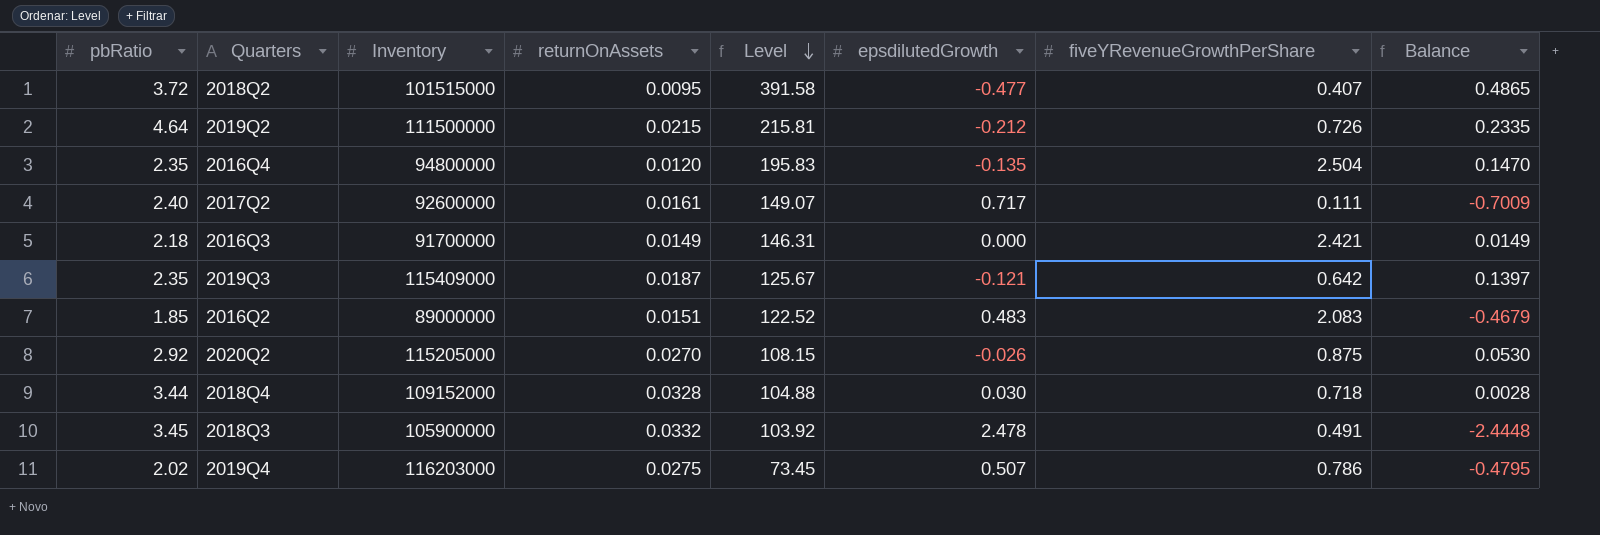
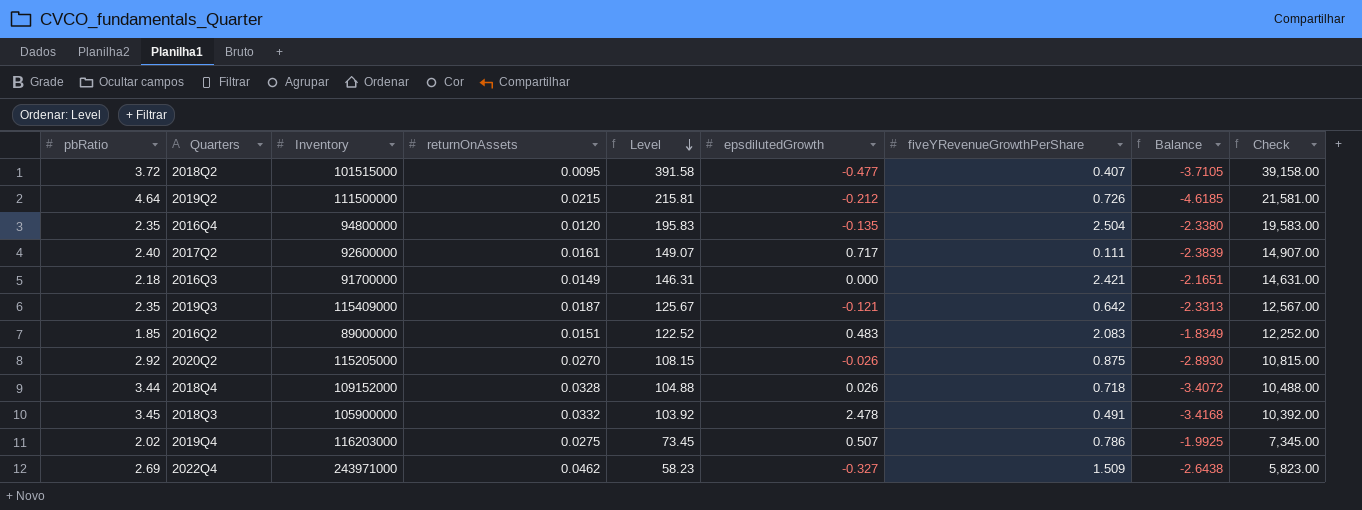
column Balance | formula: [returnOnAssets] - [epsdilutedGrowth] -> [returnOnAssets] - [pbRatio]
column Check | formula: none -> [Level] * 100
2018Q4 | epsdilutedGrowth: 0.030 -> 0.026
row 2022Q4: none -> 2.69 | 243971000 | 0.0462 | 58.23 | -0.327 | 1.509 | -2.6438 | 5,823.00

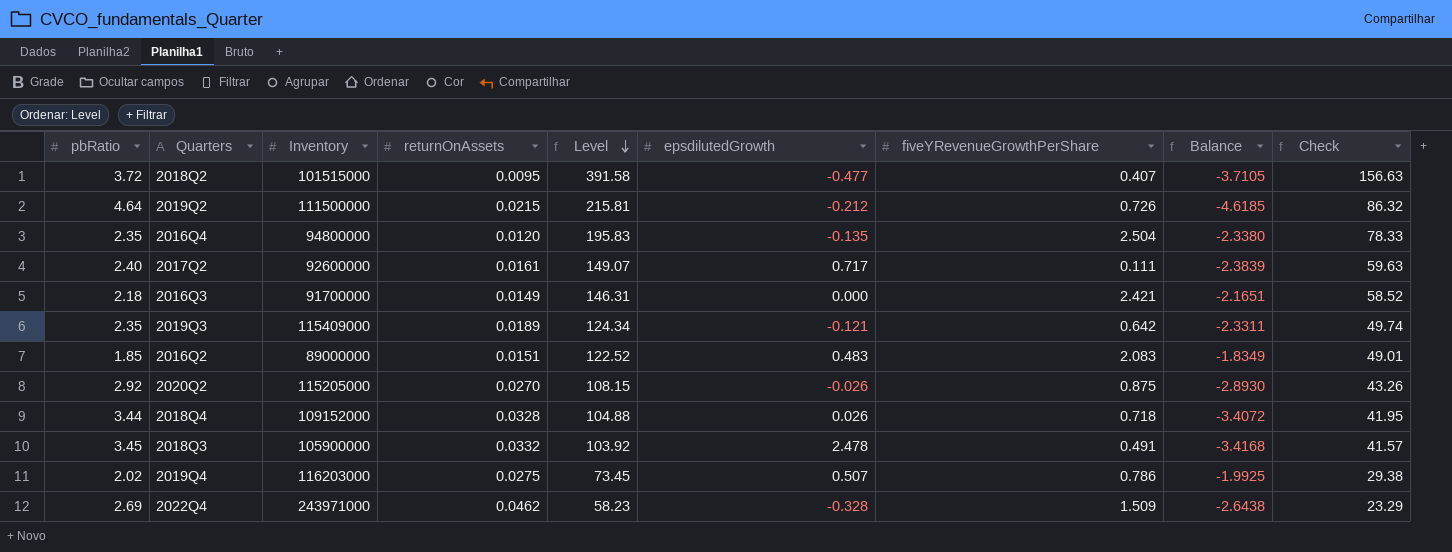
column Check | formula: [Level] * 100 -> [Level] * 0.4
2019Q3 | returnOnAssets: 0.0187 -> 0.0189
2019Q3 | Level: 125.67 -> 124.34
2019Q3 | Balance: -2.3313 -> -2.3311
2022Q4 | epsdilutedGrowth: -0.327 -> -0.328

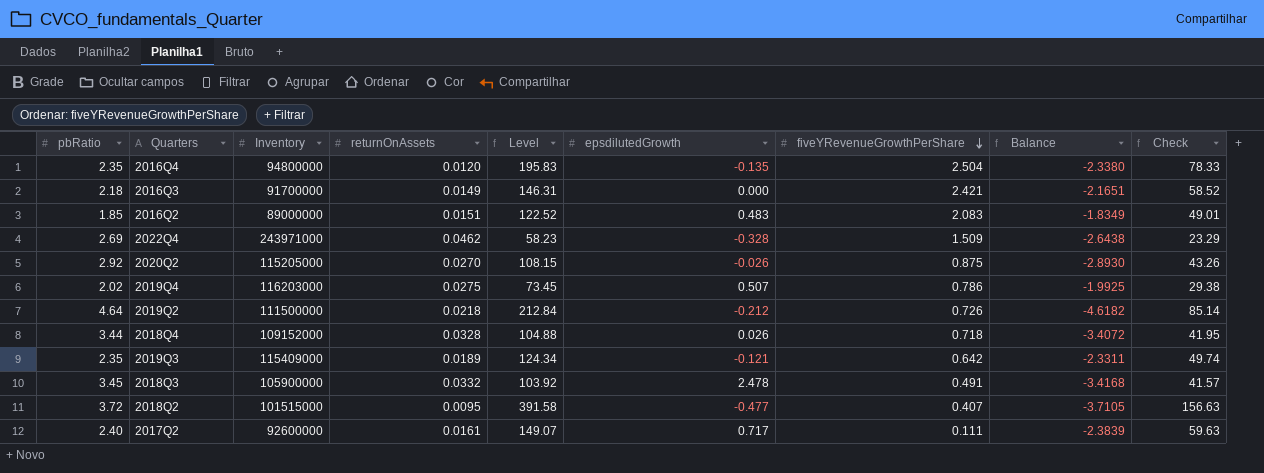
row order: Level descending -> fiveYRevenueGrowthPerShare descending
2019Q2 | returnOnAssets: 0.0215 -> 0.0218
2019Q2 | Level: 215.81 -> 212.84
2019Q2 | Balance: -4.6185 -> -4.6182
2019Q2 | Check: 86.32 -> 85.14

